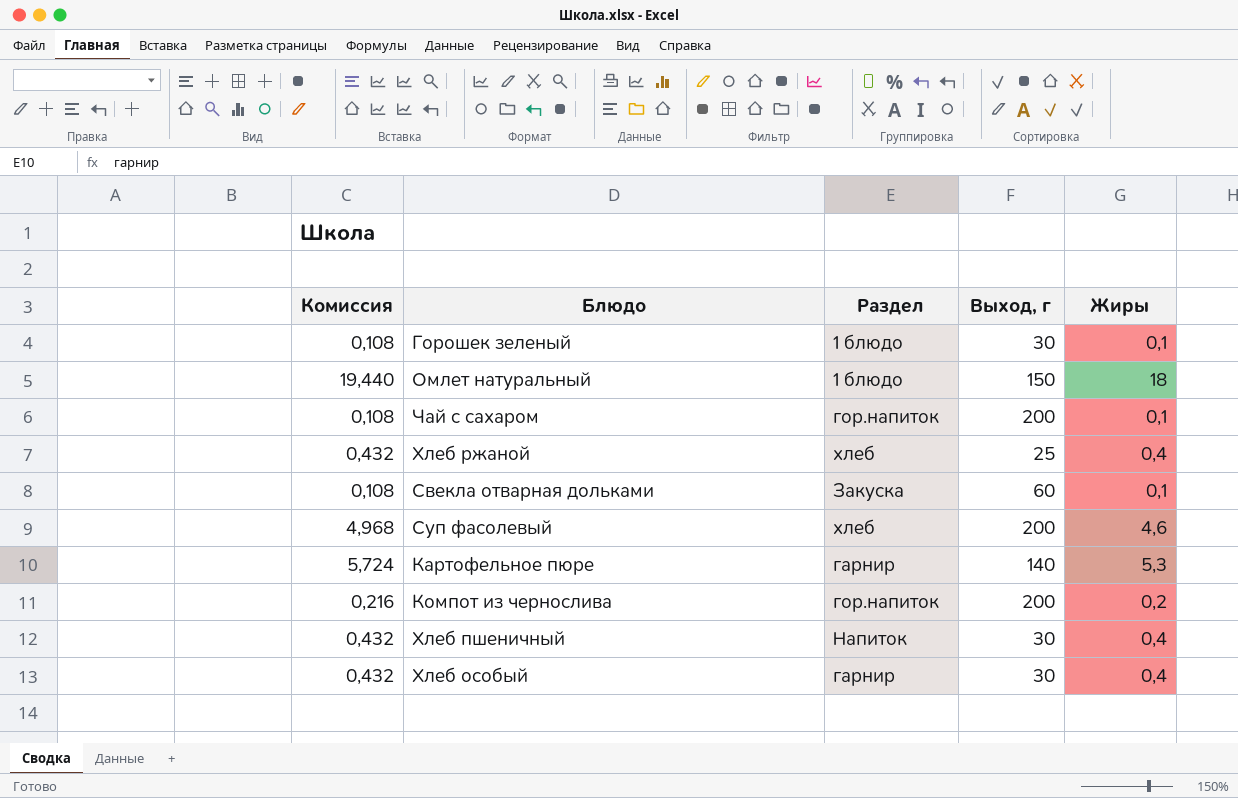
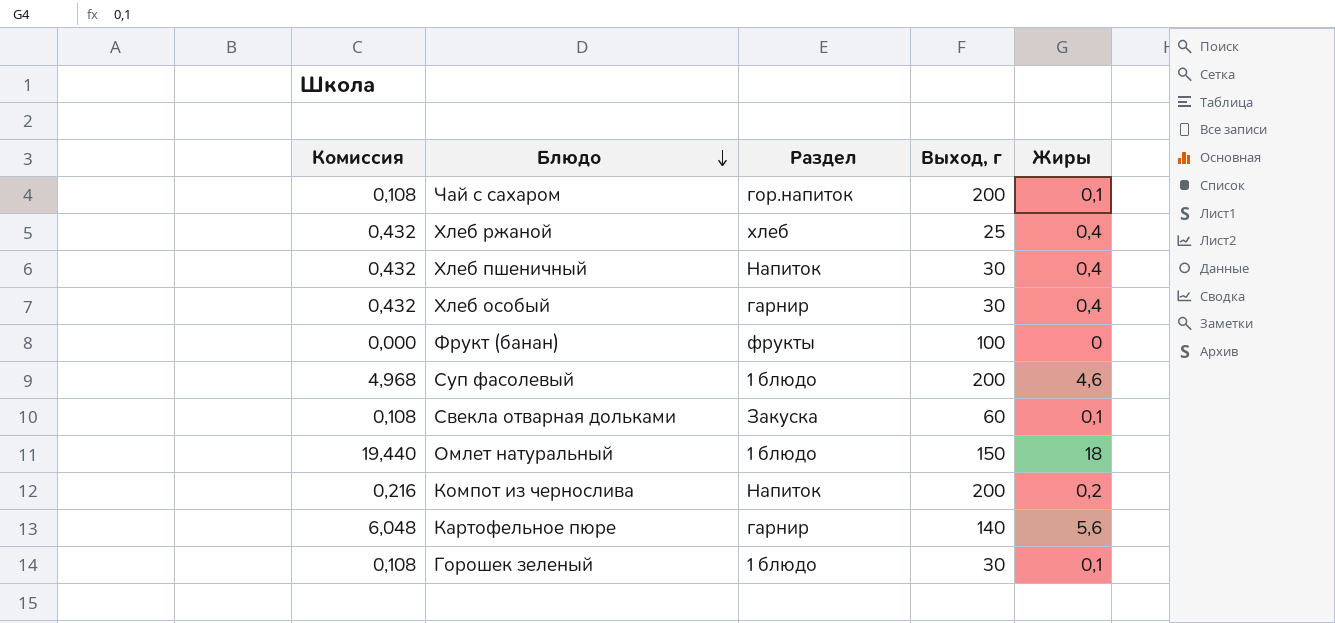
row order: none -> Блюдо descending
row Фрукт (банан): none -> 0,000 | фрукты | 100 | 0
Суп фасолевый | Раздел: хлеб -> 1 блюдо
Компот из чернослива | Раздел: гор.напиток -> Напиток
Картофельное пюре | Комиссия: 5,724 -> 6,048
Картофельное пюре | Жиры: 5,3 -> 5,6

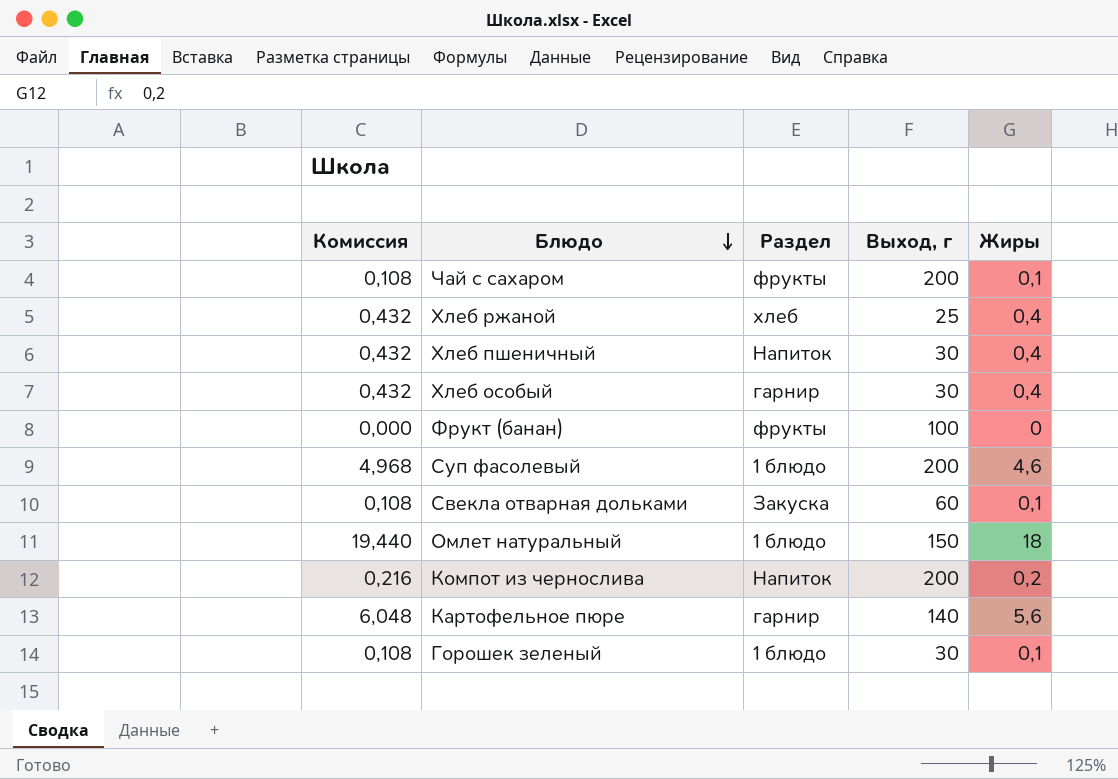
Чай с сахаром | Раздел: гор.напиток -> фрукты

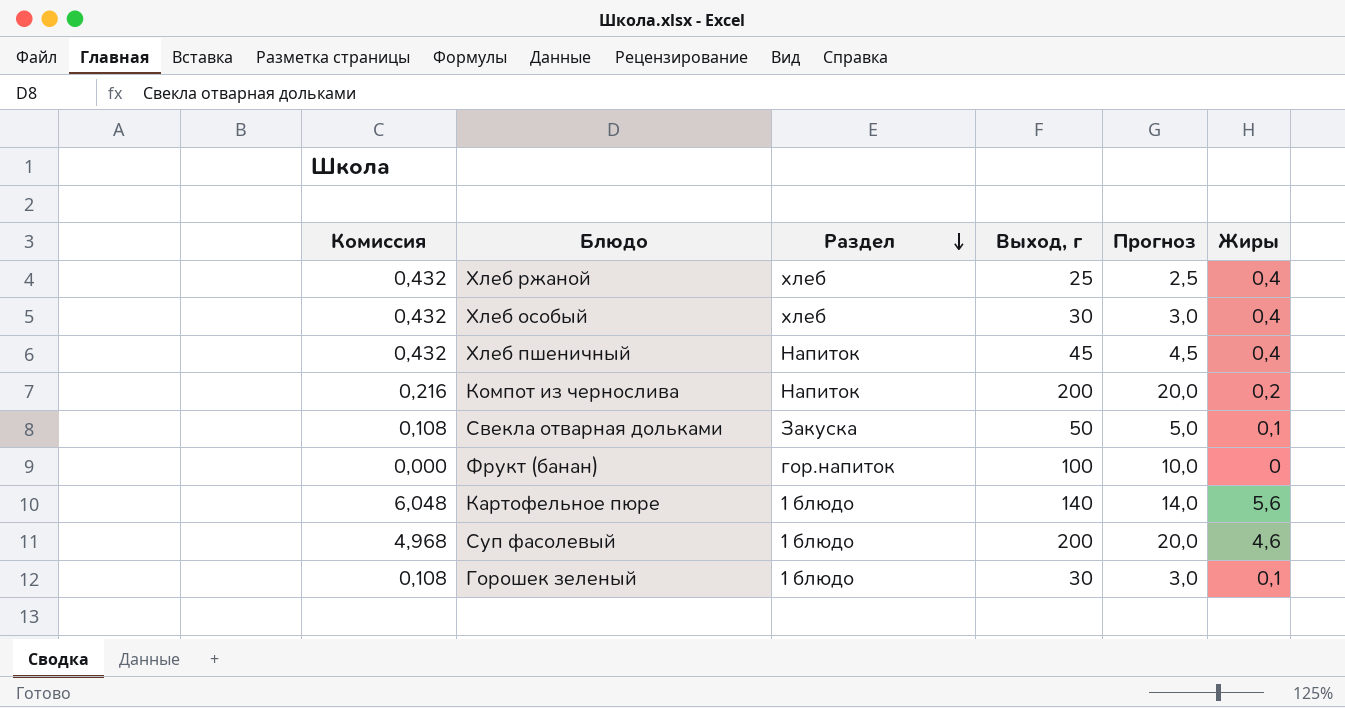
row order: Блюдо descending -> Раздел descending
column Прогноз | formula: none -> [Выход, г] * 0,1
row Чай с сахаром: 0,108 | фрукты | 200 | 0,1 -> none
row Омлет натуральный: 19,440 | 1 блюдо | 150 | 18 -> none
Хлеб особый | Раздел: гарнир -> хлеб
Хлеб пшеничный | Выход, г: 30 -> 45
Свекла отварная дольками | Выход, г: 60 -> 50
Фрукт (банан) | Раздел: фрукты -> гор.напиток
Картофельное пюре | Раздел: гарнир -> 1 блюдо

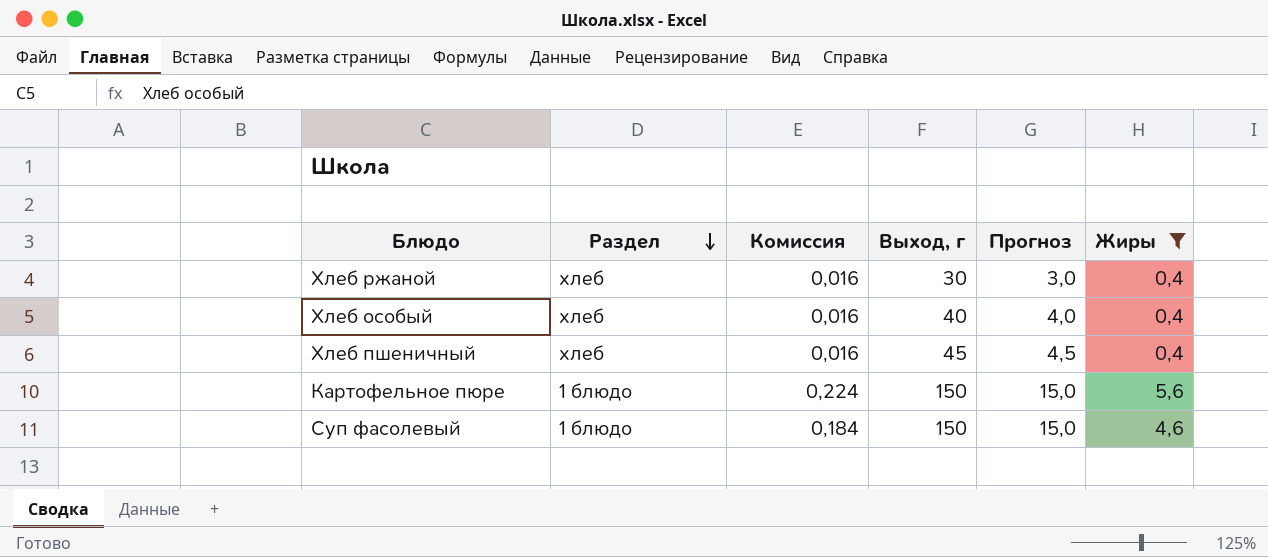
filter: none -> Жиры >= 0,4
column Комиссия | formula: [Жиры] * 1,08 -> [Жиры] * 0,04
column Комиссия | position: 1 -> 3
Хлеб ржаной | Выход, г: 25 -> 30
Хлеб ржаной | Прогноз: 2,5 -> 3,0
Хлеб особый | Выход, г: 30 -> 40
Хлеб особый | Прогноз: 3,0 -> 4,0
Хлеб пшеничный | Раздел: Напиток -> хлеб
Картофельное пюре | Выход, г: 140 -> 150
Картофельное пюре | Прогноз: 14,0 -> 15,0
Суп фасолевый | Выход, г: 200 -> 150
Суп фасолевый | Прогноз: 20,0 -> 15,0

